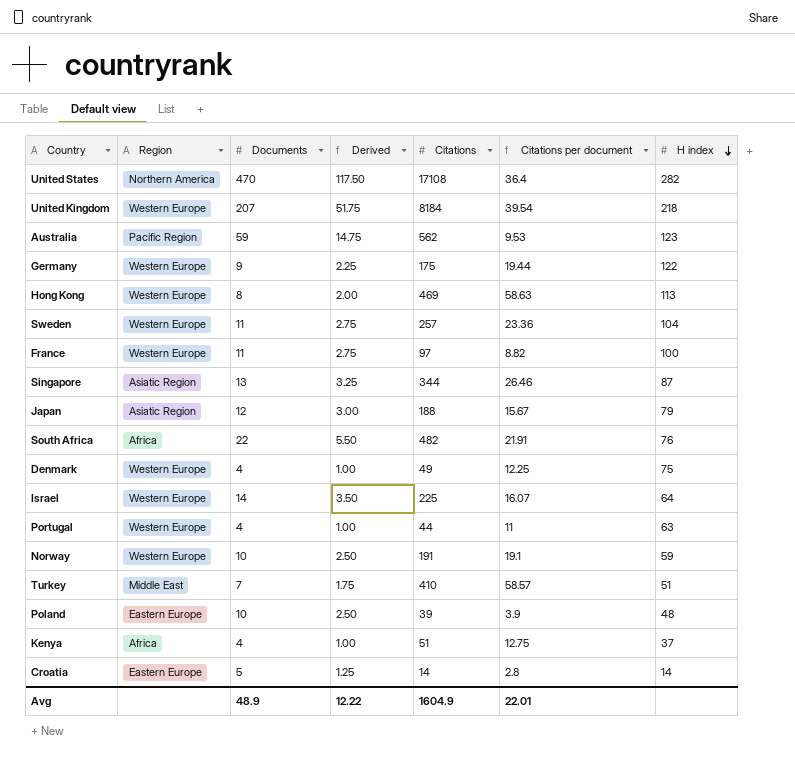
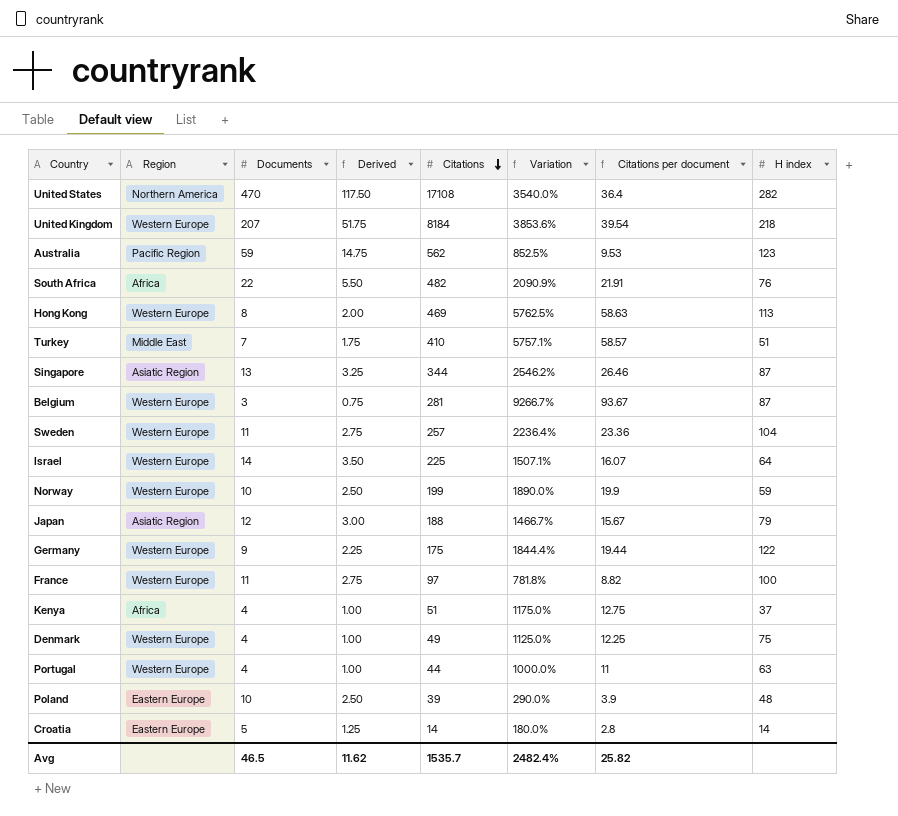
row order: H index descending -> Citations descending
column Variation | formula: none -> ([Citations] - [Documents]) / [Documents]
row Belgium: none -> Western Europe | 3 | 0.75 | 281 | 9266.7% | 93.67 | 87
Norway | Citations: 191 -> 199
Norway | Citations per document: 19.1 -> 19.9
Avg | Documents: 48.9 -> 46.5
Avg | Derived: 12.22 -> 11.62
Avg | Citations: 1604.9 -> 1535.7
Avg | Citations per document: 22.01 -> 25.82

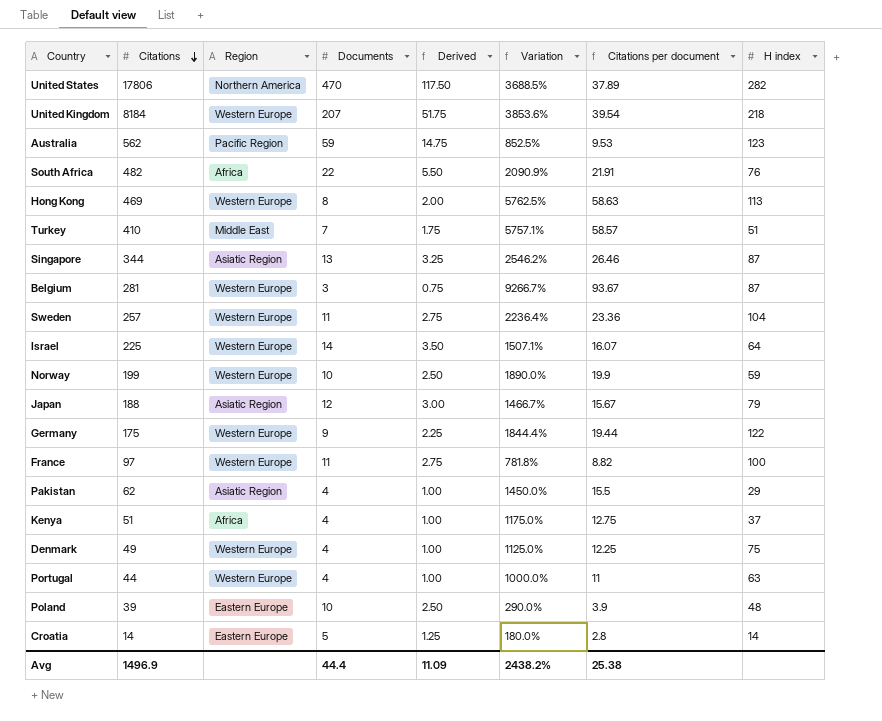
column Citations | position: 5 -> 2
United States | Citations: 17108 -> 17806
United States | Variation: 3540.0% -> 3688.5%
United States | Citations per document: 36.4 -> 37.89
row Pakistan: none -> 62 | Asiatic Region | 4 | 1.00 | 1450.0% | 15.5 | 29
Avg | Citations: 1535.7 -> 1496.9
Avg | Documents: 46.5 -> 44.4
Avg | Derived: 11.62 -> 11.09
Avg | Variation: 2482.4% -> 2438.2%
Avg | Citations per document: 25.82 -> 25.38

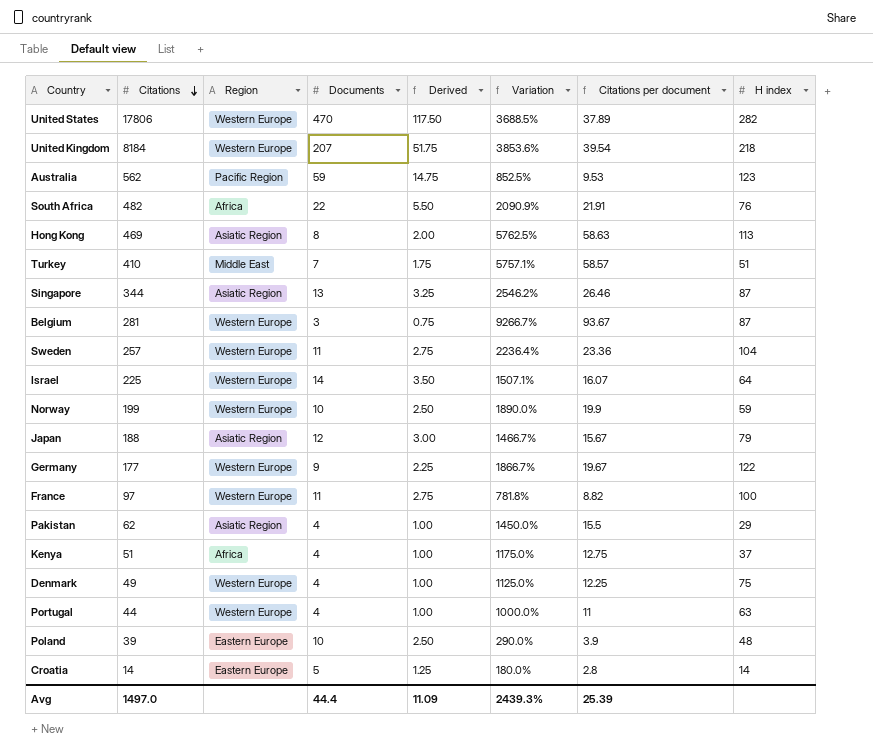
United States | Region: Northern America -> Western Europe
Hong Kong | Region: Western Europe -> Asiatic Region
Germany | Citations: 175 -> 177
Germany | Variation: 1844.4% -> 1866.7%
Germany | Citations per document: 19.44 -> 19.67
Avg | Citations: 1496.9 -> 1497.0
Avg | Variation: 2438.2% -> 2439.3%
Avg | Citations per document: 25.38 -> 25.39

